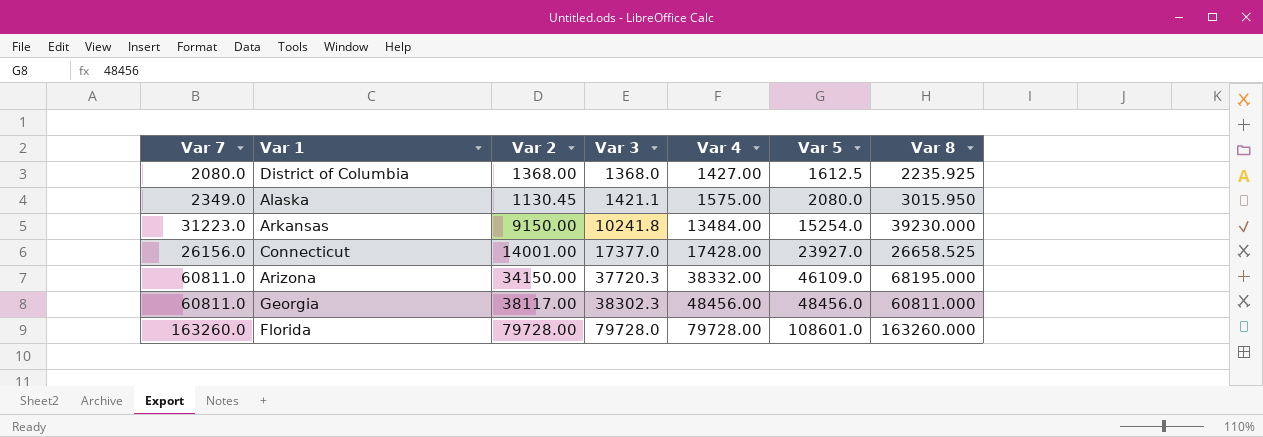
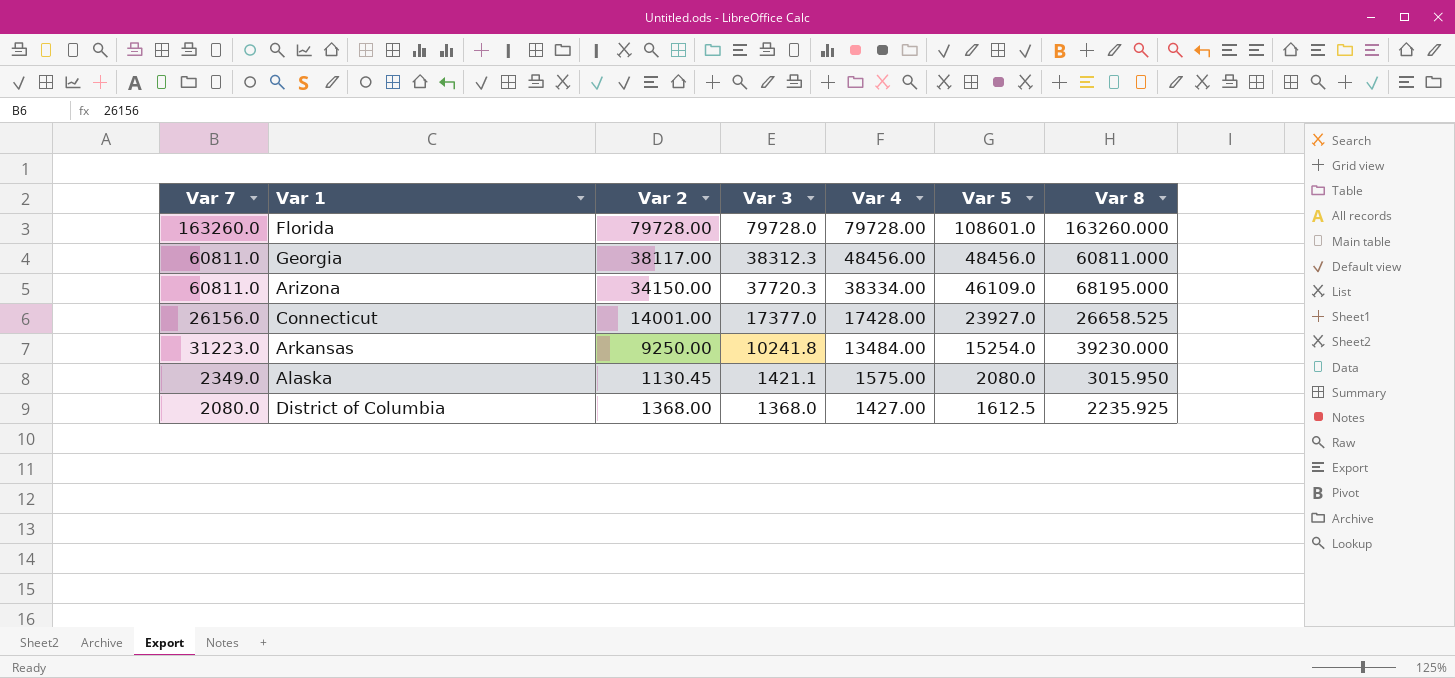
row order: Var 3 ascending -> Var 3 descending
Georgia | Var 3: 38302.3 -> 38312.3
Arizona | Var 4: 38332.00 -> 38334.00
Arkansas | Var 2: 9150.00 -> 9250.00

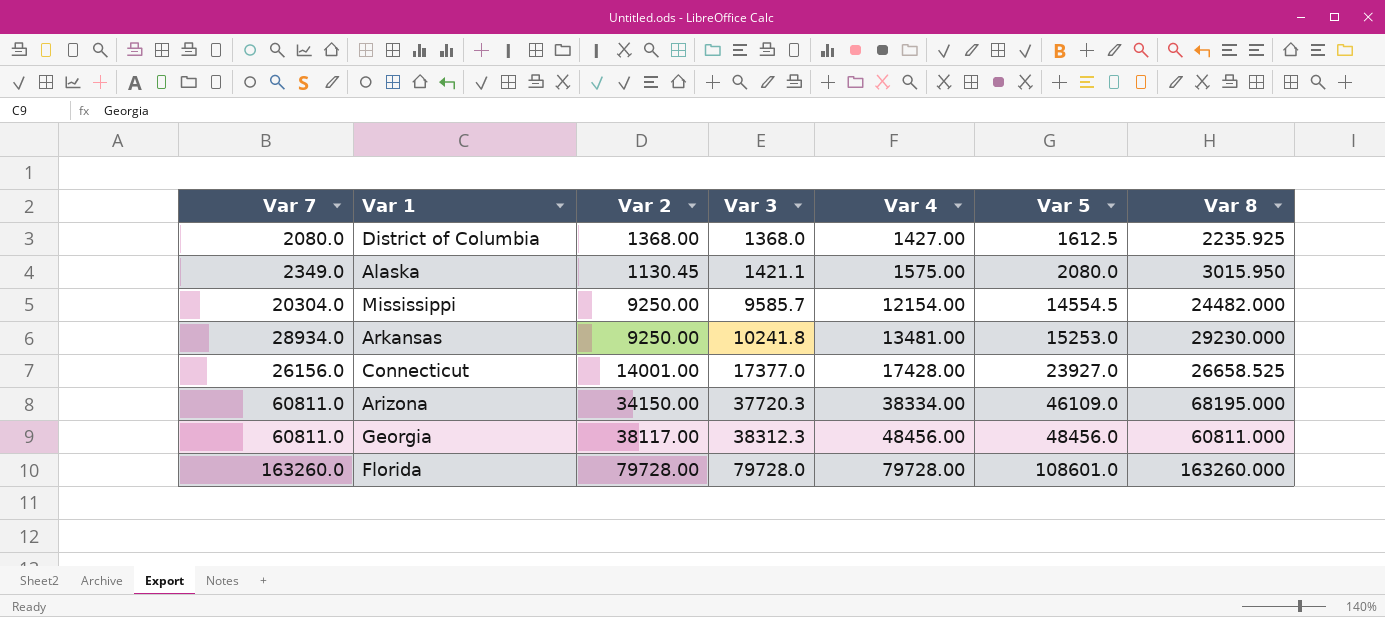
row order: Var 3 descending -> Var 3 ascending
row Mississippi: none -> 20304.0 | 9250.00 | 9585.7 | 12154.00 | 14554.5 | 24482.000
Arkansas | Var 7: 31223.0 -> 28934.0
Arkansas | Var 4: 13484.00 -> 13481.00
Arkansas | Var 5: 15254.0 -> 15253.0
Arkansas | Var 8: 39230.000 -> 29230.000

